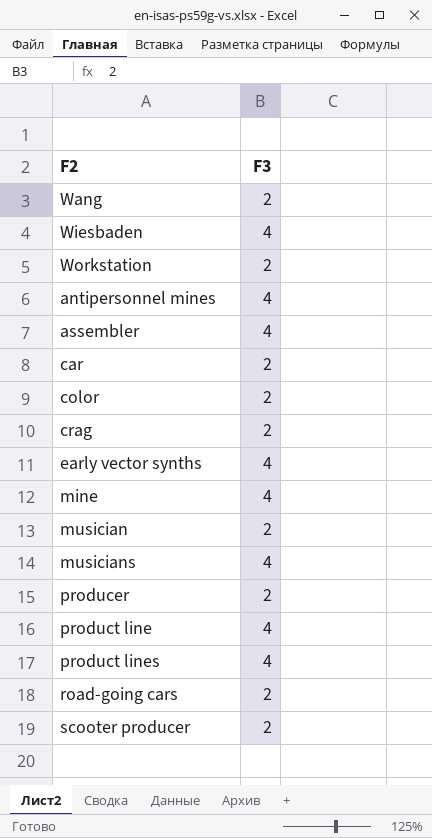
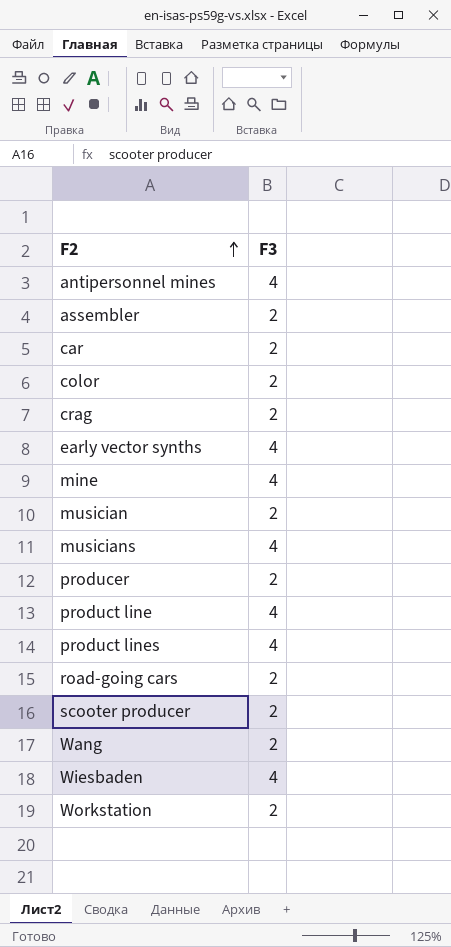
row order: none -> F2 ascending
assembler | F3: 4 -> 2

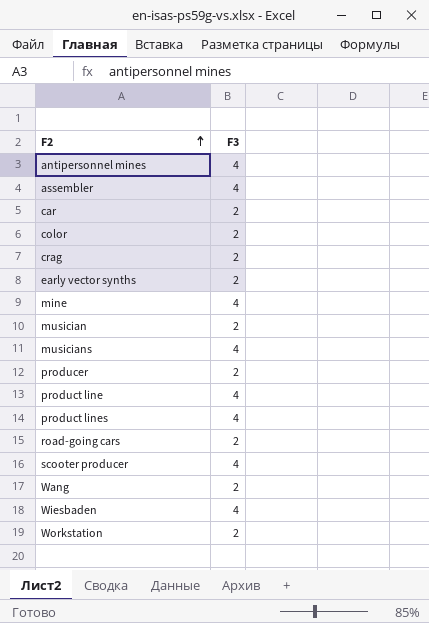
assembler | F3: 2 -> 4
early vector synths | F3: 4 -> 2
scooter producer | F3: 2 -> 4

